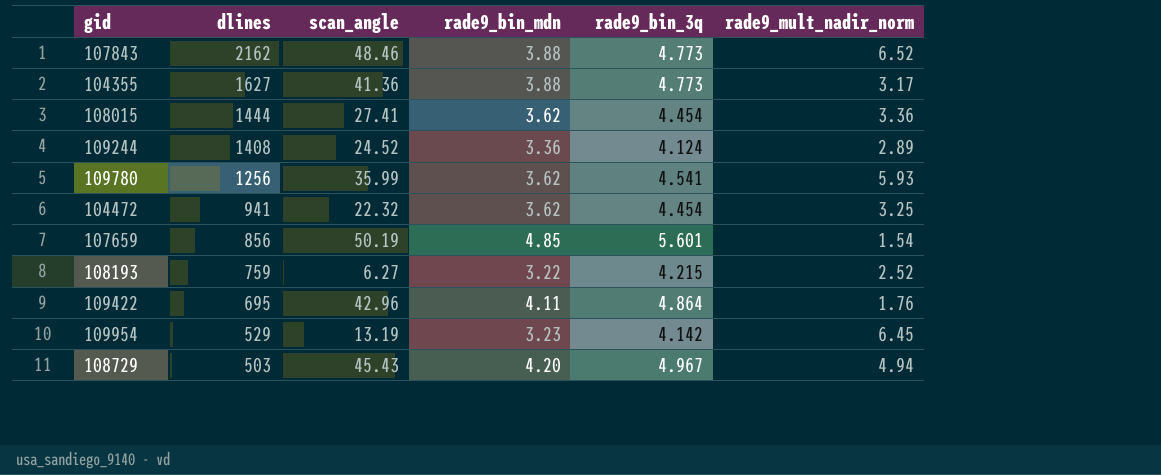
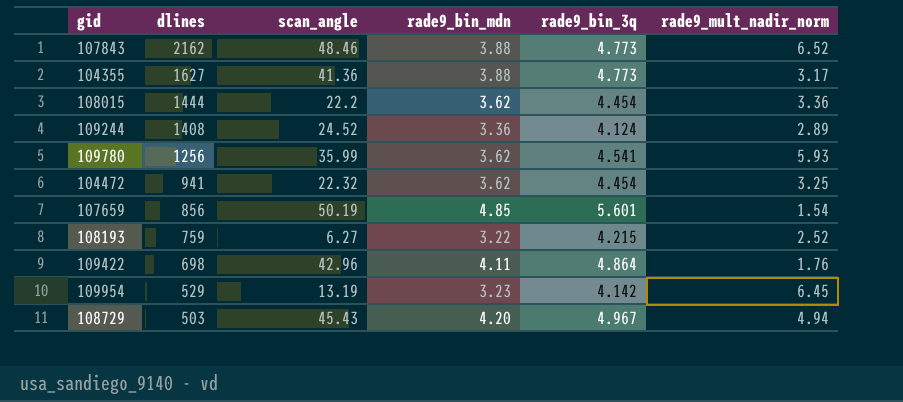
108015 | scan_angle: 27.41 -> 22.2
109422 | dlines: 695 -> 698

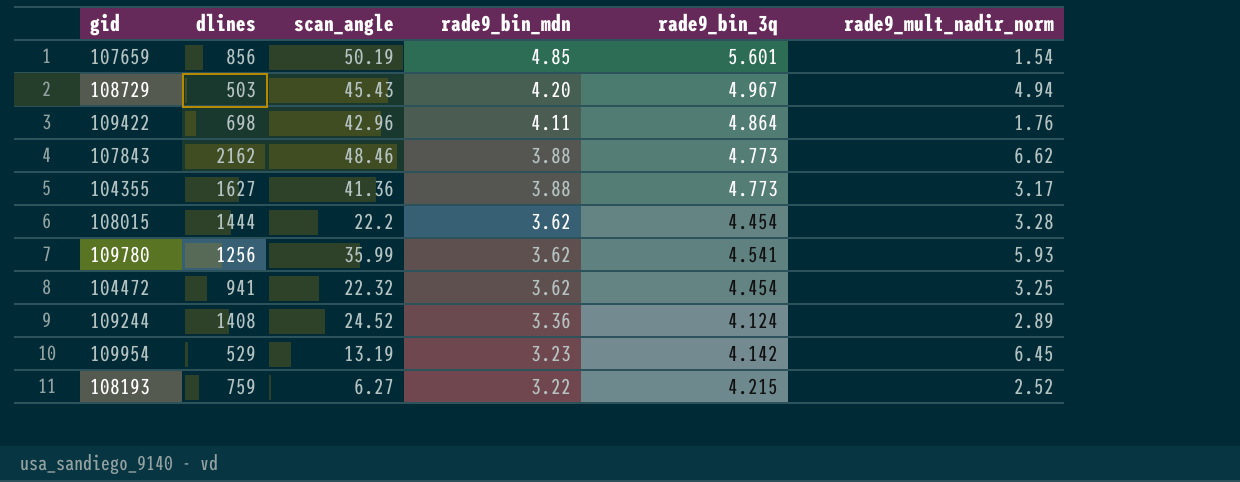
row order: dlines descending -> rade9_bin_mdn descending
107843 | rade9_mult_nadir_norm: 6.52 -> 6.62
108015 | rade9_mult_nadir_norm: 3.36 -> 3.28

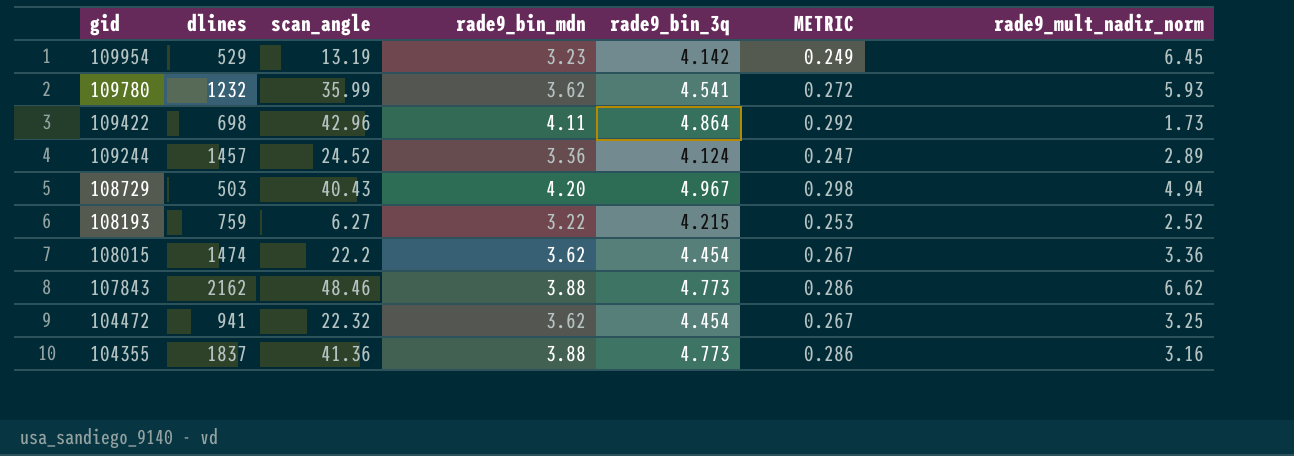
row order: rade9_bin_mdn descending -> gid descending
column METRIC | formula: none -> [rade9_bin_3q] * 0.06
row 107659: 856 | 50.19 | 4.85 | 5.601 | 1.54 -> none
109780 | dlines: 1256 -> 1232
109422 | rade9_mult_nadir_norm: 1.76 -> 1.73
109244 | dlines: 1408 -> 1457
108729 | scan_angle: 45.43 -> 40.43
108015 | dlines: 1444 -> 1474
108015 | rade9_mult_nadir_norm: 3.28 -> 3.36
104355 | dlines: 1627 -> 1837
104355 | rade9_mult_nadir_norm: 3.17 -> 3.16

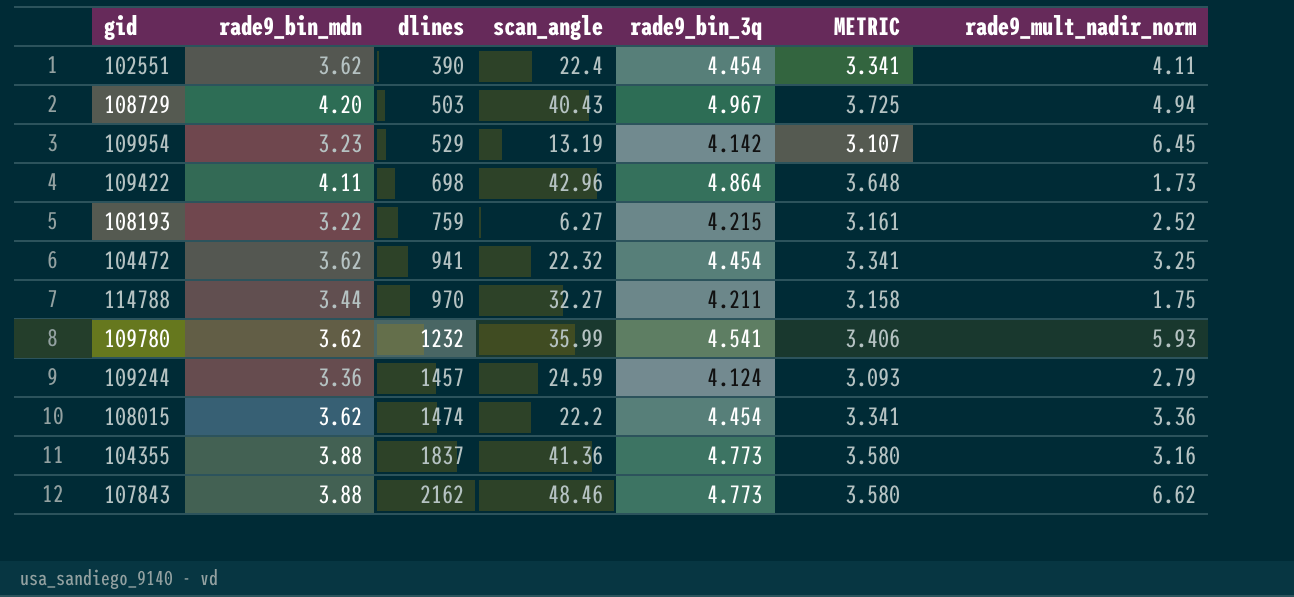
row order: gid descending -> dlines ascending
column rade9_bin_mdn | position: 4 -> 2
column METRIC | formula: [rade9_bin_3q] * 0.06 -> [rade9_bin_3q] * 0.75
row 102551: none -> 3.62 | 390 | 22.4 | 4.454 | 3.341 | 4.11
row 114788: none -> 3.44 | 970 | 32.27 | 4.211 | 3.158 | 1.75
109244 | scan_angle: 24.52 -> 24.59
109244 | rade9_mult_nadir_norm: 2.89 -> 2.79

